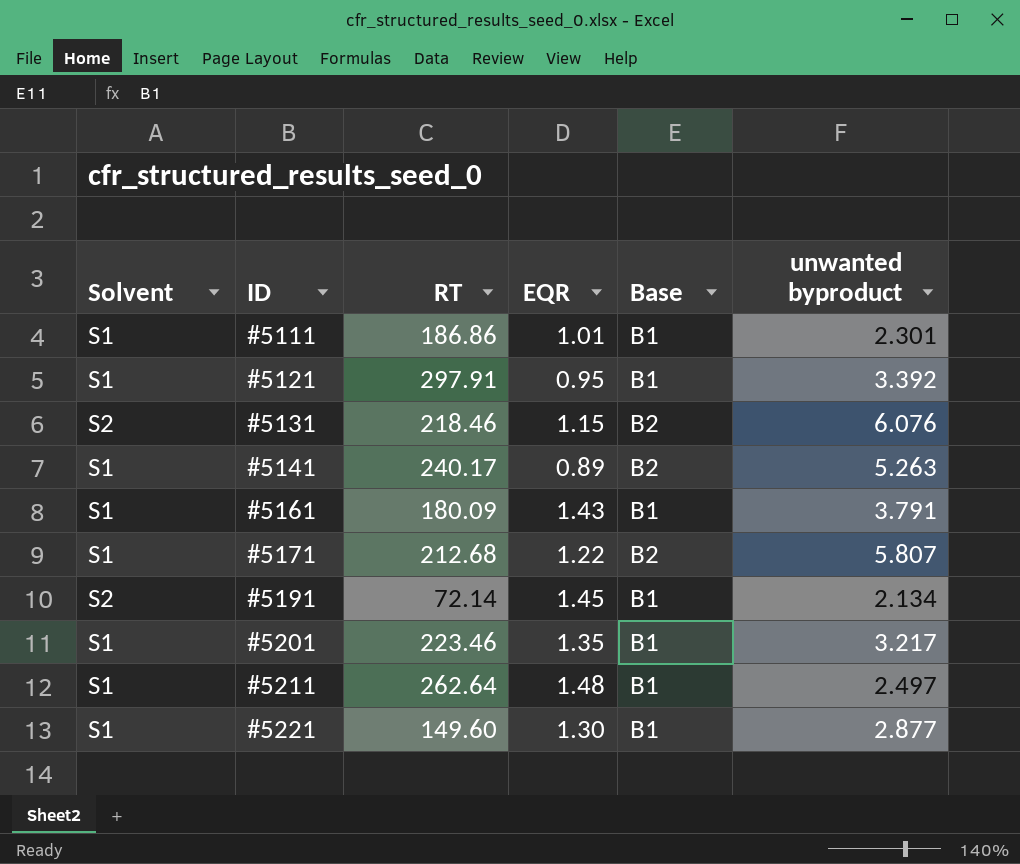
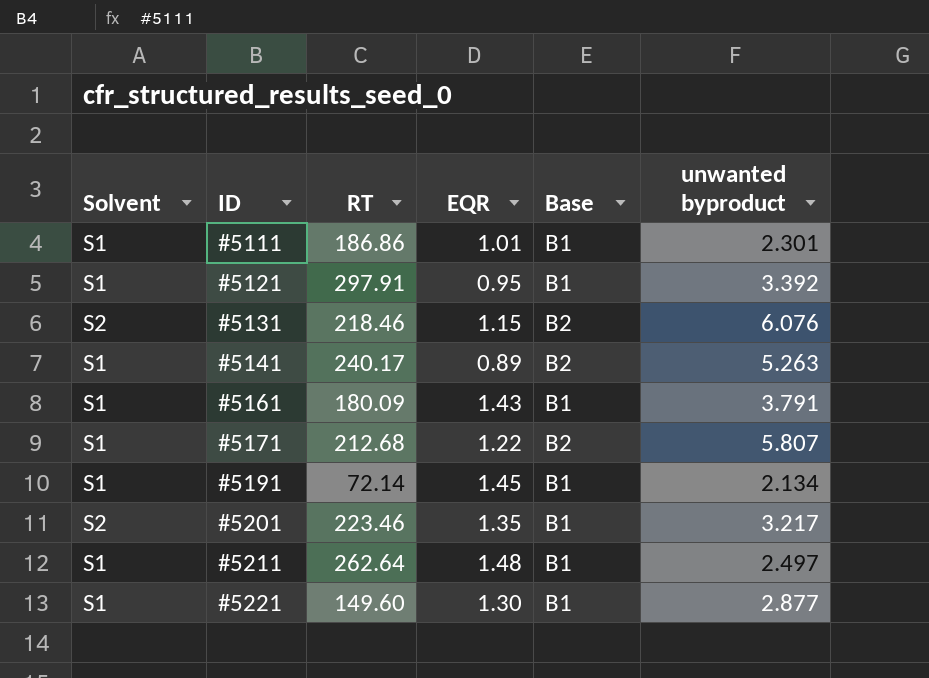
#5191 | Solvent: S2 -> S1
#5201 | Solvent: S1 -> S2

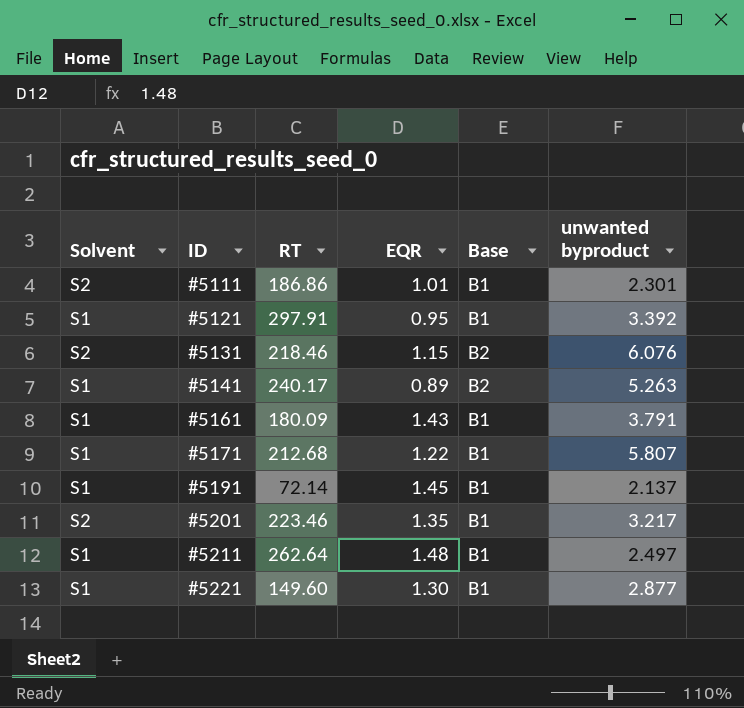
#5111 | Solvent: S1 -> S2
#5171 | Base: B2 -> B1
#5191 | unwanted byproduct: 2.134 -> 2.137

